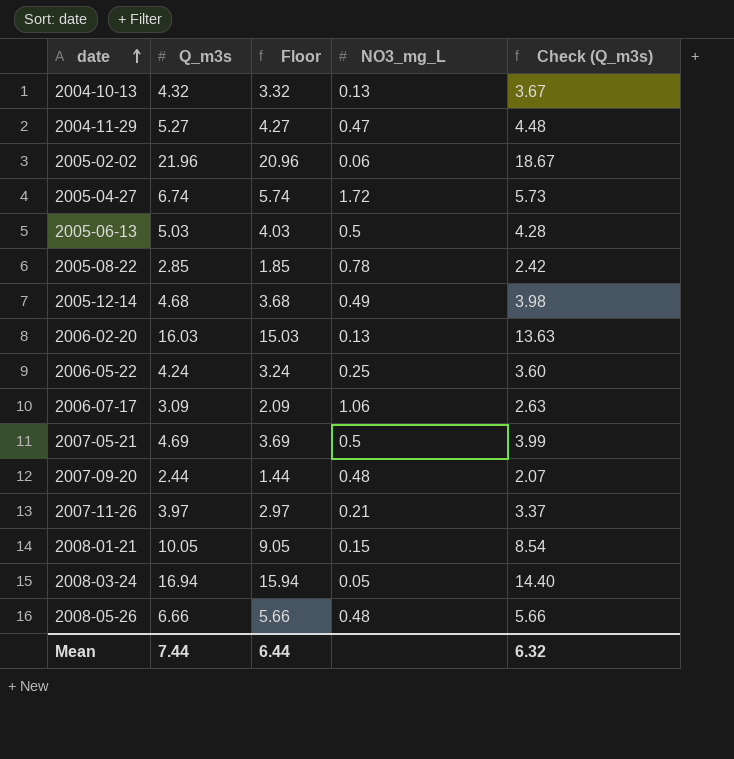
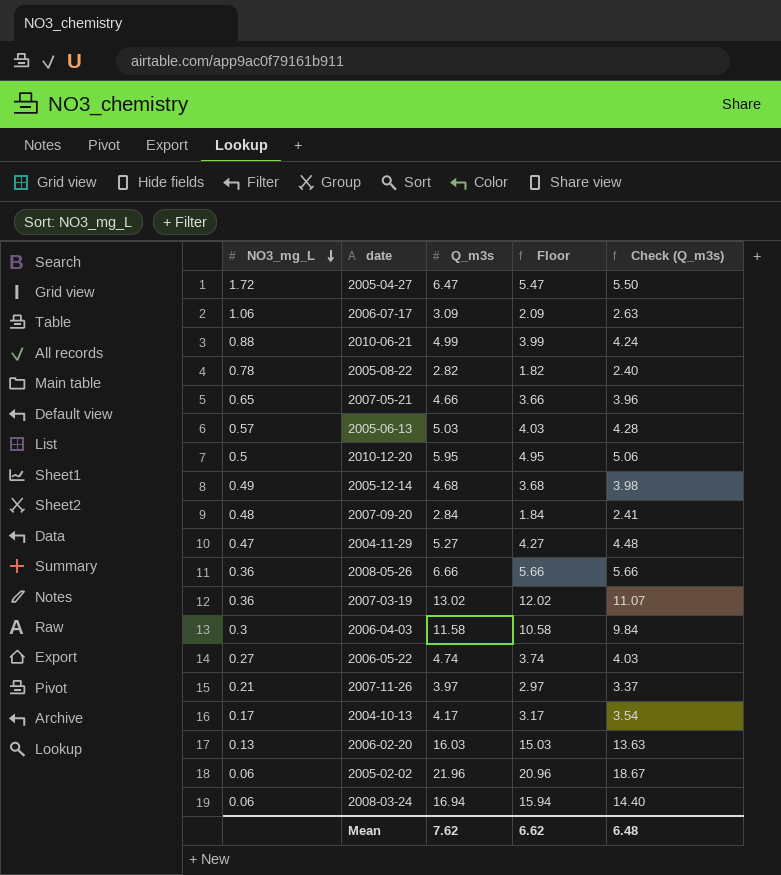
row order: date ascending -> NO3_mg_L descending
column NO3_mg_L | position: 4 -> 1
row 2008-01-21: 10.05 | 9.05 | 0.15 | 8.54 -> none
2005-04-27 | Q_m3s: 6.74 -> 6.47
2005-04-27 | Floor: 5.74 -> 5.47
2005-04-27 | Check (Q_m3s): 5.73 -> 5.50
row 2010-06-21: none -> 0.88 | 4.99 | 3.99 | 4.24
2005-08-22 | Q_m3s: 2.85 -> 2.82
2005-08-22 | Floor: 1.85 -> 1.82
2005-08-22 | Check (Q_m3s): 2.42 -> 2.40
2007-05-21 | NO3_mg_L: 0.5 -> 0.65
2007-05-21 | Q_m3s: 4.69 -> 4.66
2007-05-21 | Floor: 3.69 -> 3.66
2007-05-21 | Check (Q_m3s): 3.99 -> 3.96
2005-06-13 | NO3_mg_L: 0.5 -> 0.57
row 2010-12-20: none -> 0.5 | 5.95 | 4.95 | 5.06
2007-09-20 | Q_m3s: 2.44 -> 2.84
2007-09-20 | Floor: 1.44 -> 1.84
2007-09-20 | Check (Q_m3s): 2.07 -> 2.41
2008-05-26 | NO3_mg_L: 0.48 -> 0.36
row 2007-03-19: none -> 0.36 | 13.02 | 12.02 | 11.07
row 2006-04-03: none -> 0.3 | 11.58 | 10.58 | 9.84
2006-05-22 | NO3_mg_L: 0.25 -> 0.27
2006-05-22 | Q_m3s: 4.24 -> 4.74
2006-05-22 | Floor: 3.24 -> 3.74
2006-05-22 | Check (Q_m3s): 3.60 -> 4.03
2004-10-13 | NO3_mg_L: 0.13 -> 0.17
2004-10-13 | Q_m3s: 4.32 -> 4.17
2004-10-13 | Floor: 3.32 -> 3.17
2004-10-13 | Check (Q_m3s): 3.67 -> 3.54
2008-03-24 | NO3_mg_L: 0.05 -> 0.06
Mean | Q_m3s: 7.44 -> 7.62
Mean | Floor: 6.44 -> 6.62
Mean | Check (Q_m3s): 6.32 -> 6.48

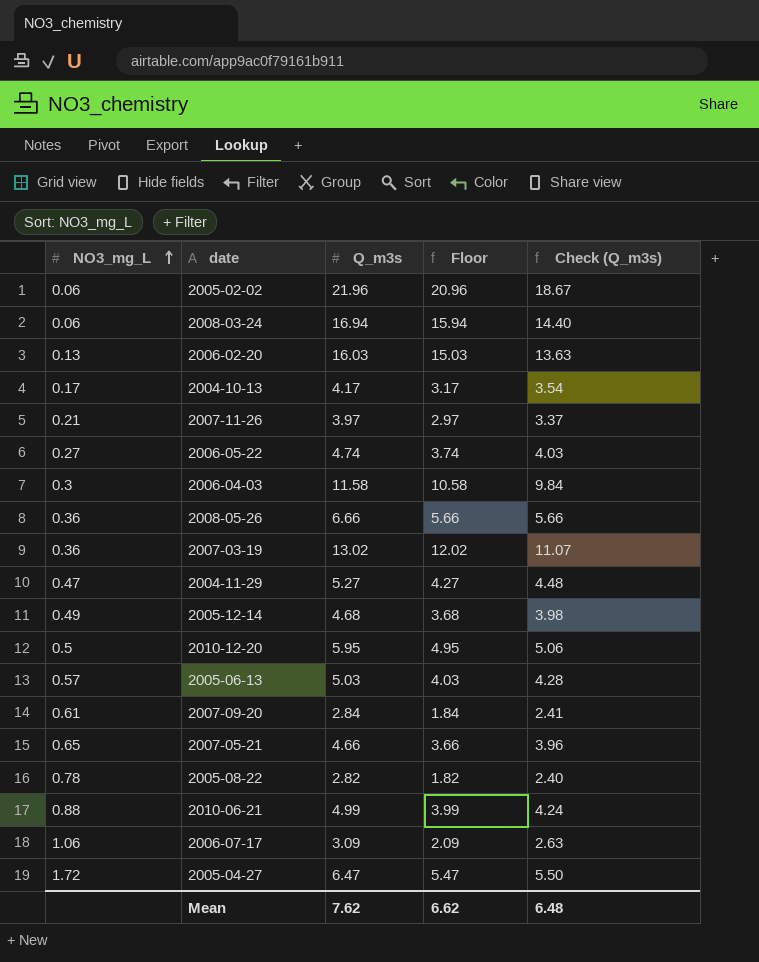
row order: NO3_mg_L descending -> NO3_mg_L ascending
2007-09-20 | NO3_mg_L: 0.48 -> 0.61

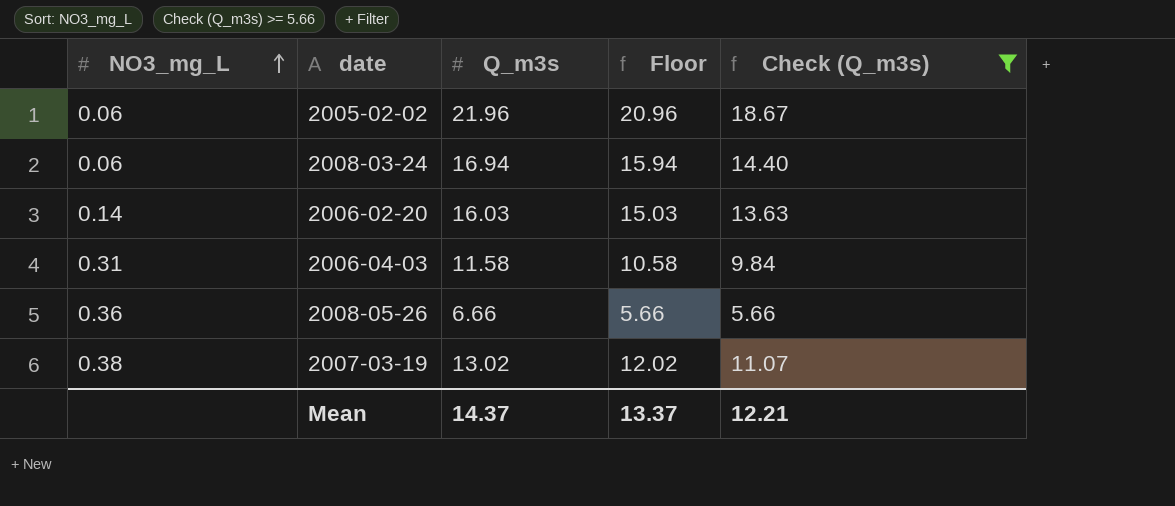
filter: none -> Check (Q_m3s) >= 5.66
2006-02-20 | NO3_mg_L: 0.13 -> 0.14
2006-04-03 | NO3_mg_L: 0.3 -> 0.31
2007-03-19 | NO3_mg_L: 0.36 -> 0.38
Mean | Q_m3s: 7.62 -> 14.37
Mean | Floor: 6.62 -> 13.37
Mean | Check (Q_m3s): 6.48 -> 12.21

